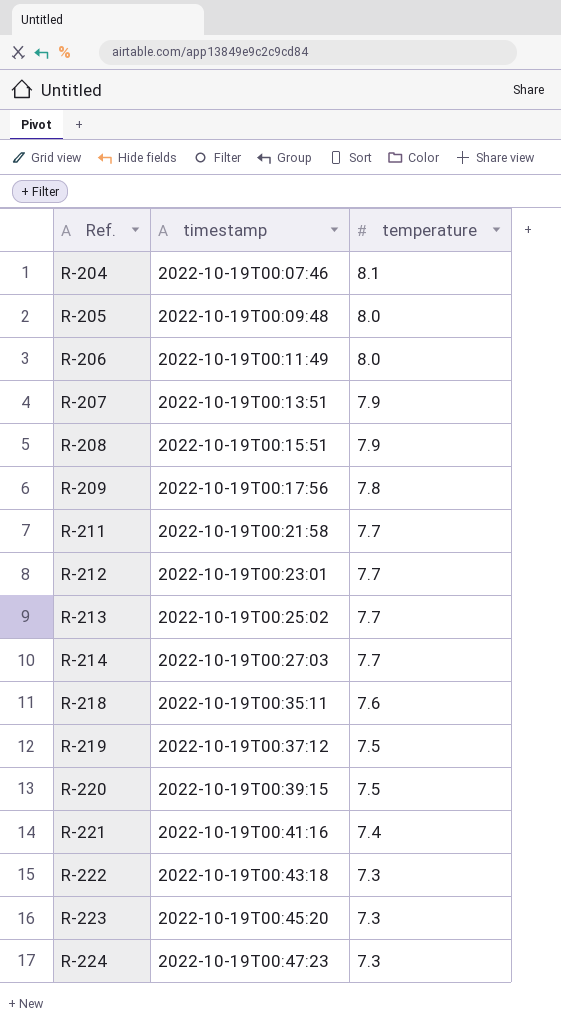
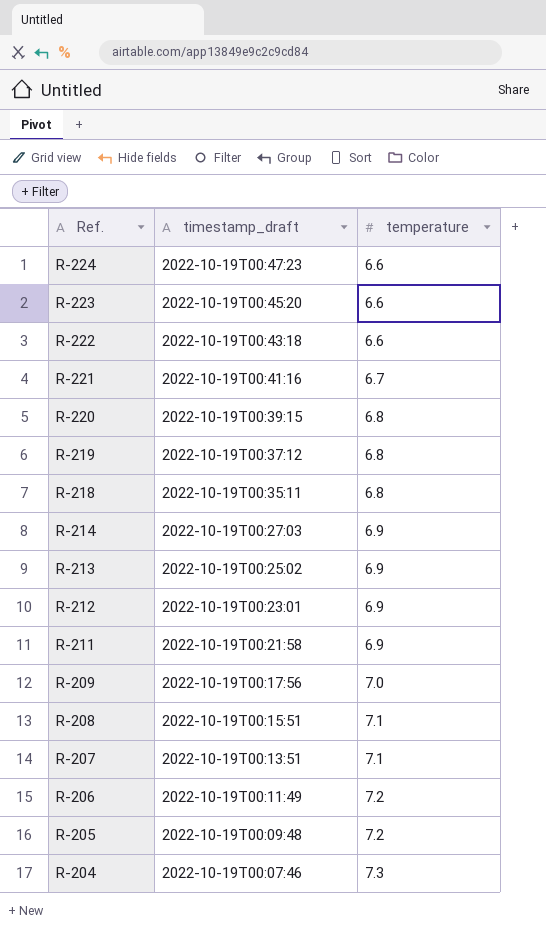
row order: Ref. ascending -> Ref. descending
column name: timestamp -> timestamp_draft
R-224 | temperature: 7.3 -> 6.6
R-223 | temperature: 7.3 -> 6.6
R-222 | temperature: 7.3 -> 6.6
R-221 | temperature: 7.4 -> 6.7
R-220 | temperature: 7.5 -> 6.8
R-219 | temperature: 7.5 -> 6.8
R-218 | temperature: 7.6 -> 6.8
R-214 | temperature: 7.7 -> 6.9
R-213 | temperature: 7.7 -> 6.9
R-212 | temperature: 7.7 -> 6.9
R-211 | temperature: 7.7 -> 6.9
R-209 | temperature: 7.8 -> 7.0
R-208 | temperature: 7.9 -> 7.1
R-207 | temperature: 7.9 -> 7.1
R-206 | temperature: 8.0 -> 7.2
R-205 | temperature: 8.0 -> 7.2
R-204 | temperature: 8.1 -> 7.3

